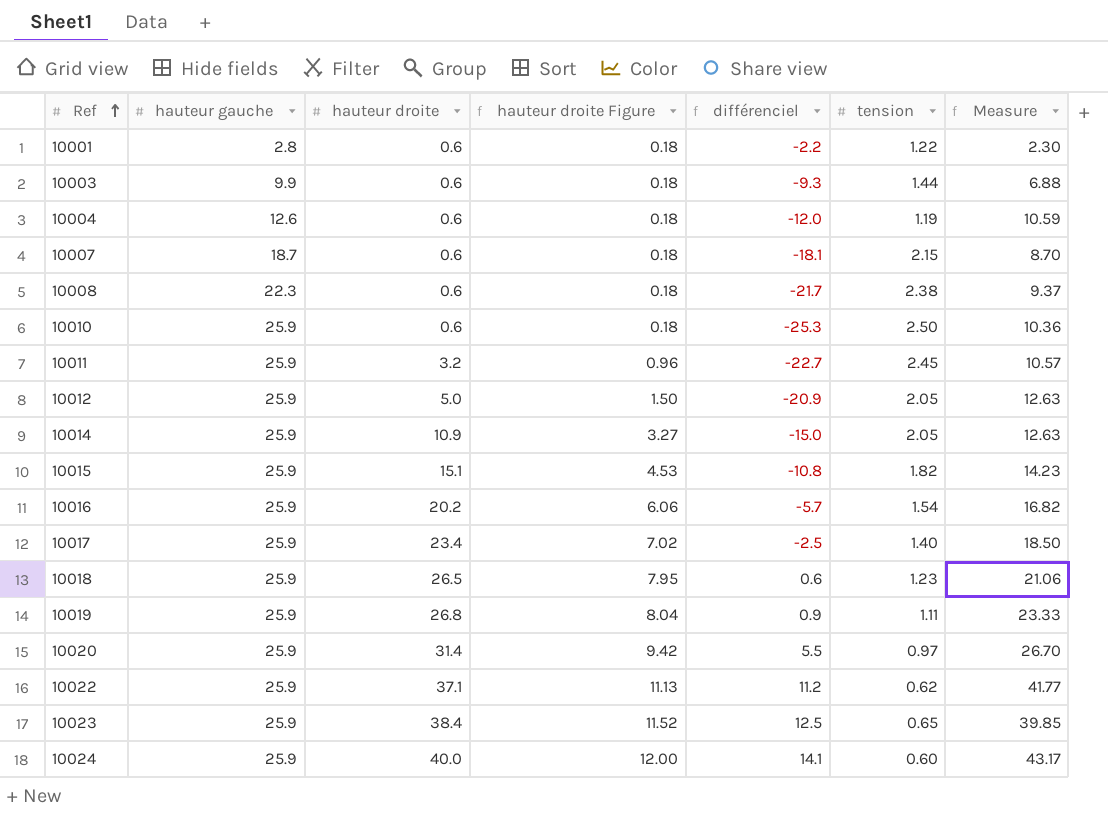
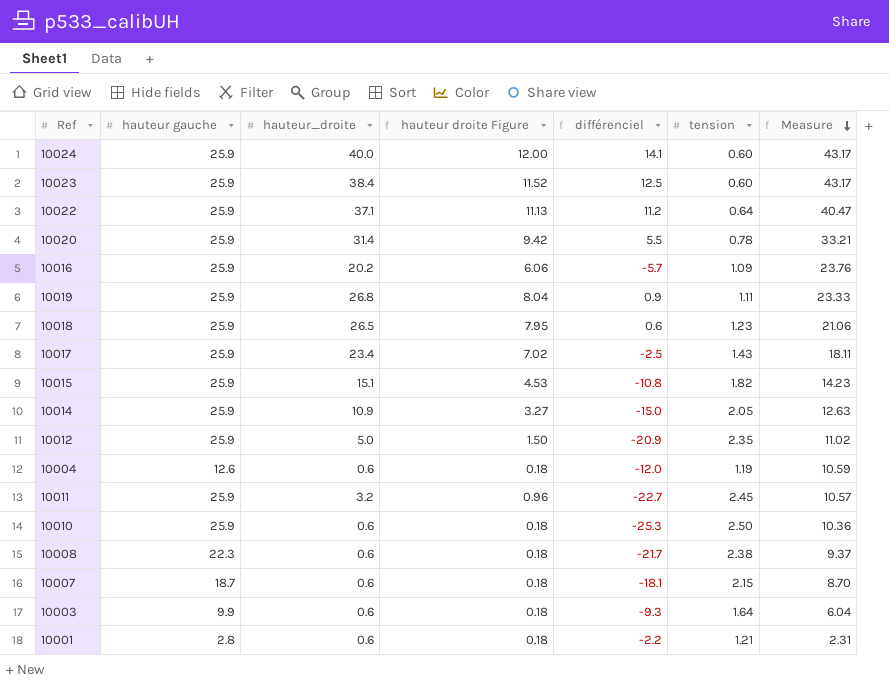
row order: Ref ascending -> Measure descending
column name: hauteur droite -> hauteur_droite
10023 | tension: 0.65 -> 0.60
10023 | Measure: 39.85 -> 43.17
10022 | tension: 0.62 -> 0.64
10022 | Measure: 41.77 -> 40.47
10020 | tension: 0.97 -> 0.78
10020 | Measure: 26.70 -> 33.21
10016 | tension: 1.54 -> 1.09
10016 | Measure: 16.82 -> 23.76
10017 | tension: 1.40 -> 1.43
10017 | Measure: 18.50 -> 18.11
10012 | tension: 2.05 -> 2.35
10012 | Measure: 12.63 -> 11.02
10003 | tension: 1.44 -> 1.64
10003 | Measure: 6.88 -> 6.04
10001 | tension: 1.22 -> 1.21
10001 | Measure: 2.30 -> 2.31

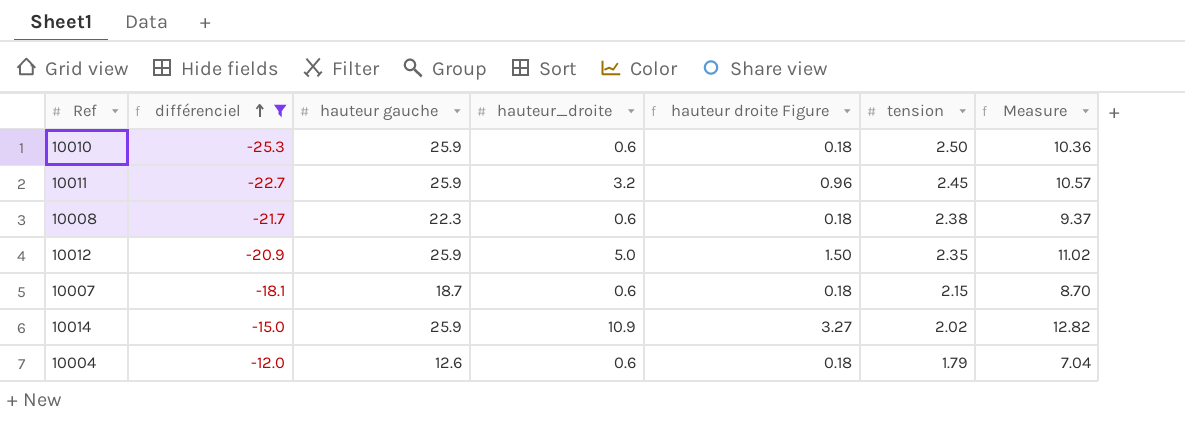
filter: none -> différenciel <= -12.0
row order: Measure descending -> différenciel ascending
column différenciel | position: 5 -> 2
10014 | tension: 2.05 -> 2.02
10014 | Measure: 12.63 -> 12.82
10004 | tension: 1.19 -> 1.79
10004 | Measure: 10.59 -> 7.04

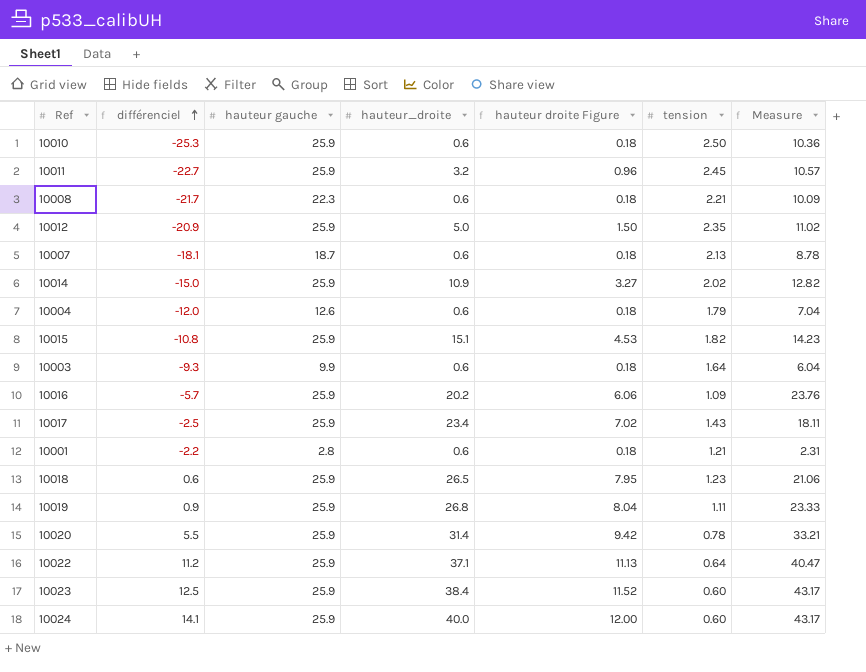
filter: différenciel <= -12.0 -> none
10008 | tension: 2.38 -> 2.21
10008 | Measure: 9.37 -> 10.09
10007 | tension: 2.15 -> 2.13
10007 | Measure: 8.70 -> 8.78

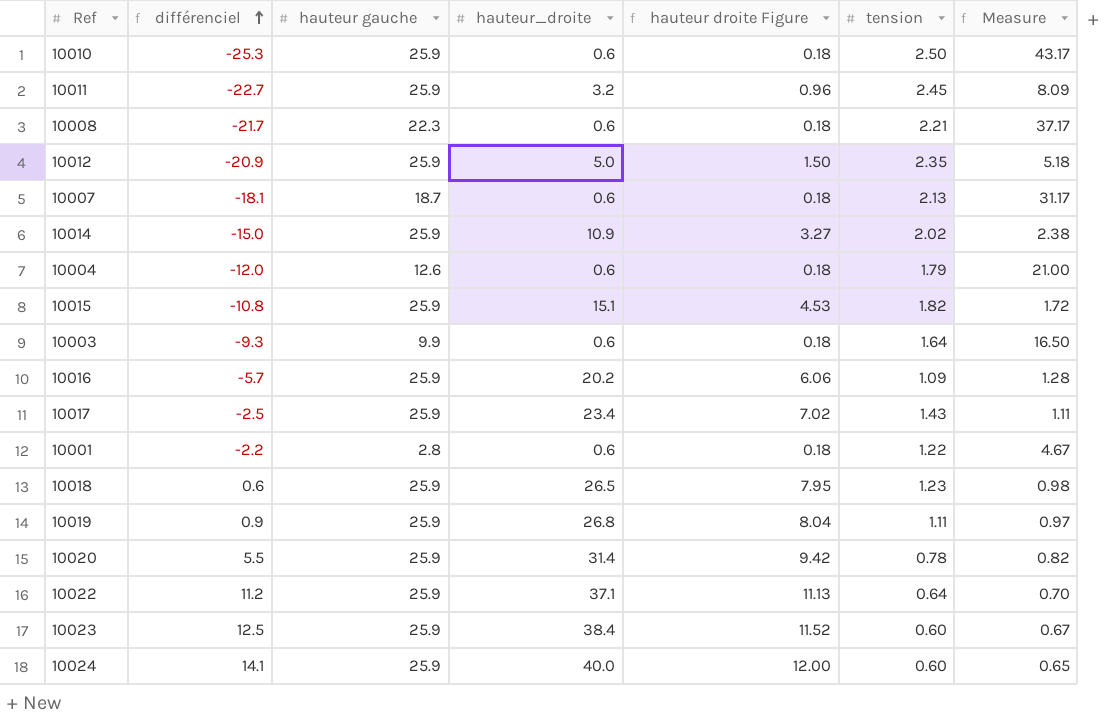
column Measure | formula: [hauteur gauche] / [tension] -> [hauteur gauche] / [hauteur_droite]
10001 | tension: 1.21 -> 1.22

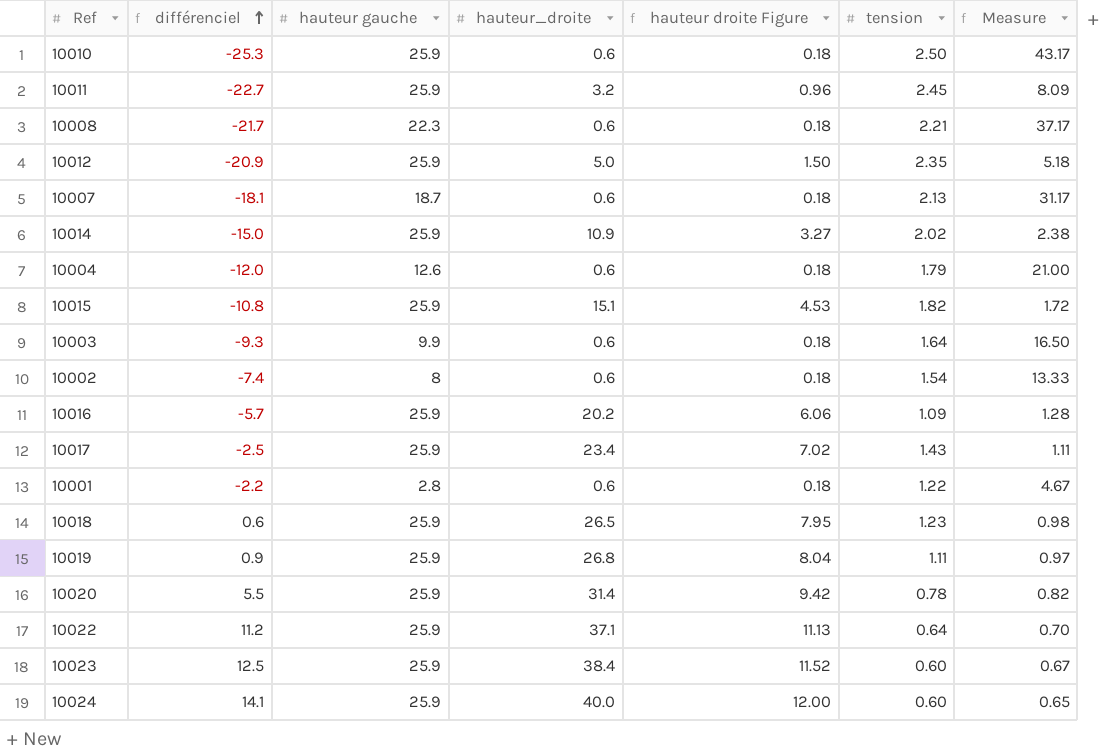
row 10002: none -> -7.4 | 8 | 0.6 | 0.18 | 1.54 | 13.33

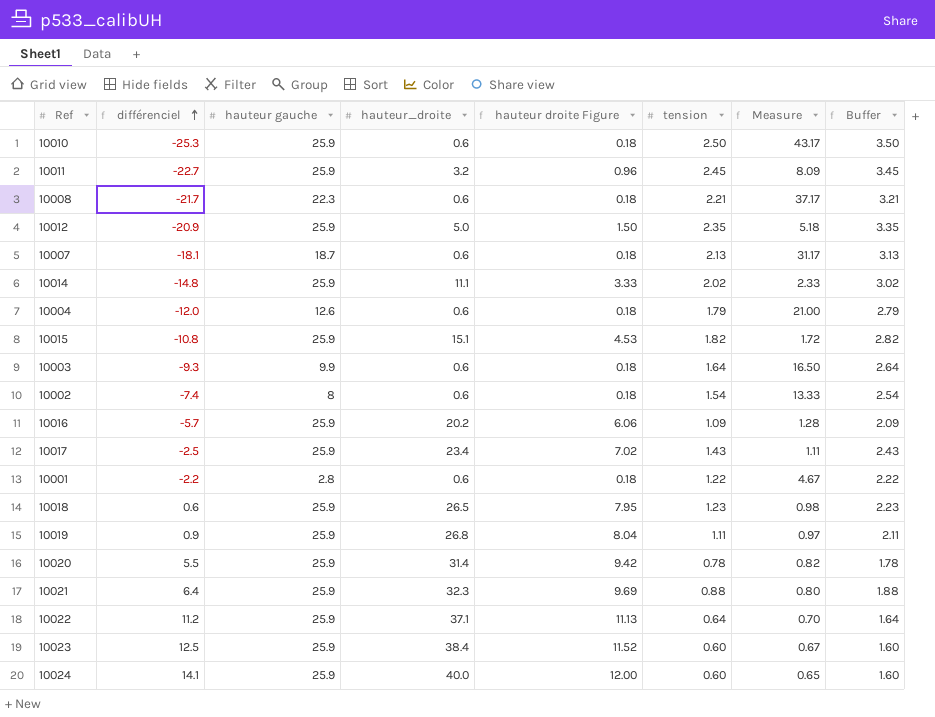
column Buffer | formula: none -> [tension] + 1
10014 | différenciel: -15.0 -> -14.8
10014 | hauteur_droite: 10.9 -> 11.1
10014 | hauteur droite Figure: 3.27 -> 3.33
10014 | Measure: 2.38 -> 2.33
row 10021: none -> 6.4 | 25.9 | 32.3 | 9.69 | 0.88 | 0.80 | 1.88

